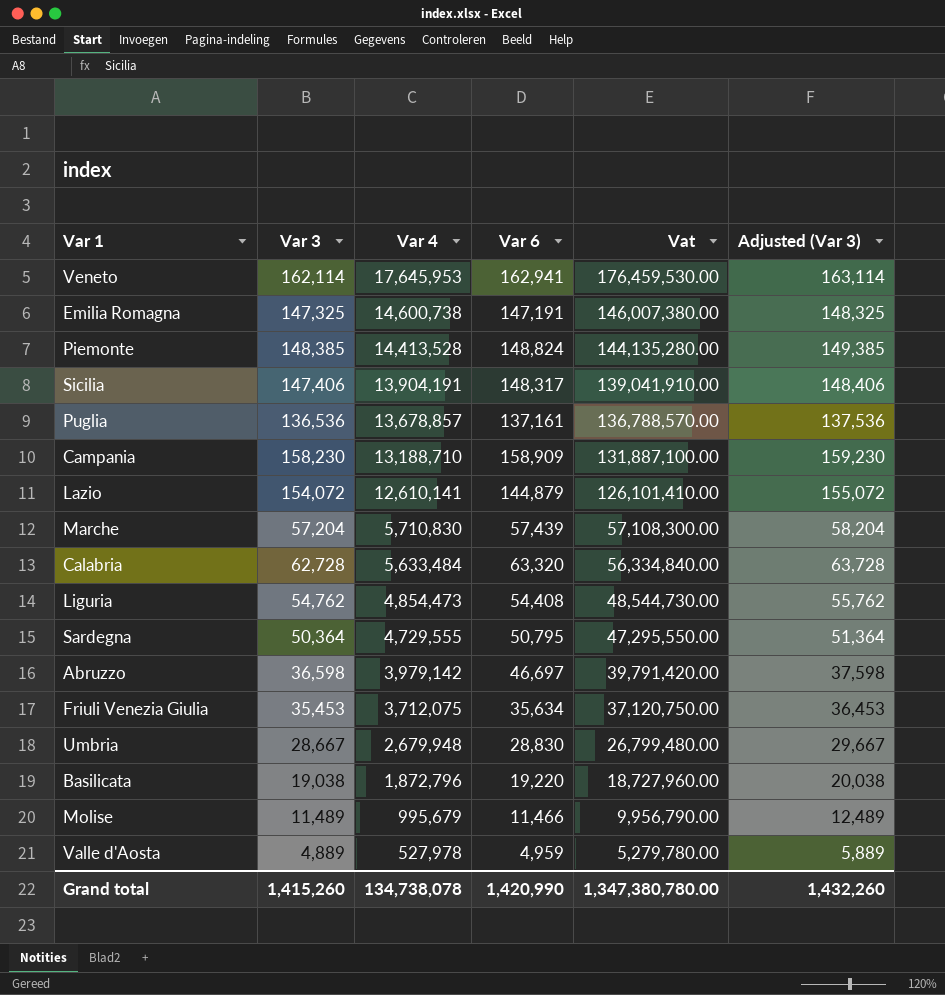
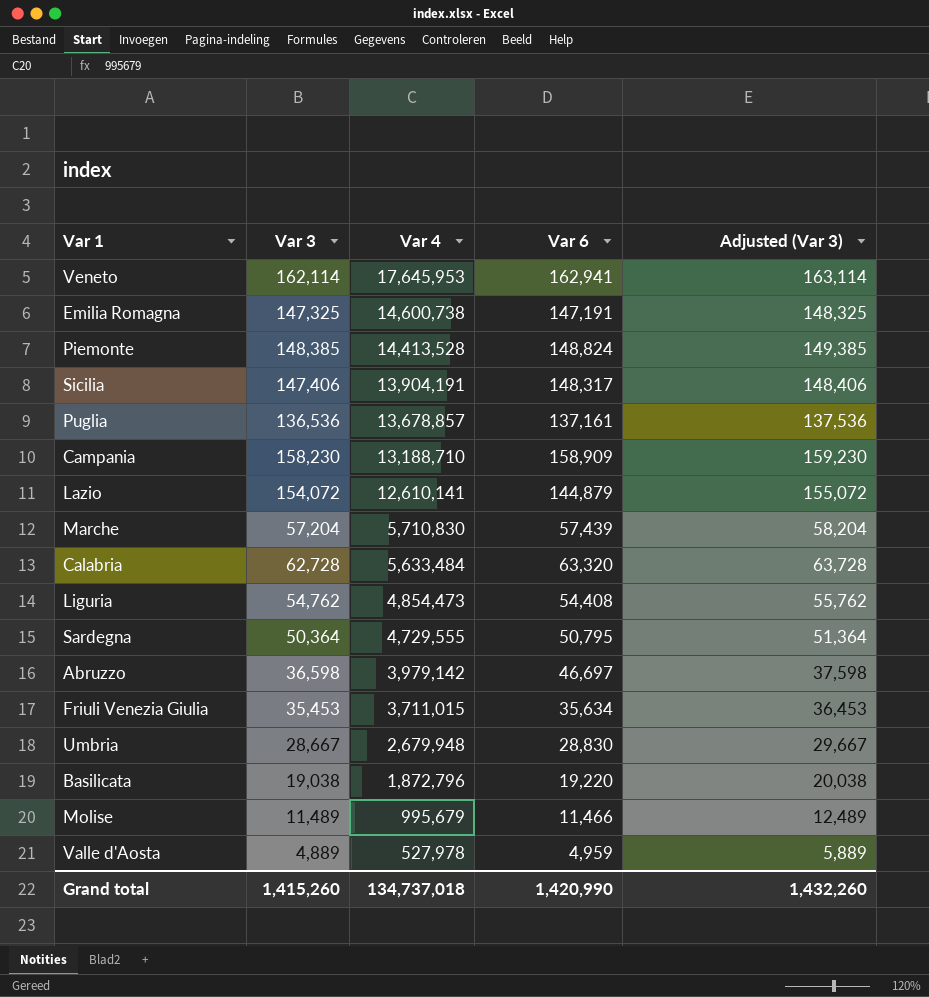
column Vat | formula: [Var 4] * 10 -> none
Friuli Venezia Giulia | Var 4: 3,712,075 -> 3,711,015
Grand total | Var 4: 134,738,078 -> 134,737,018

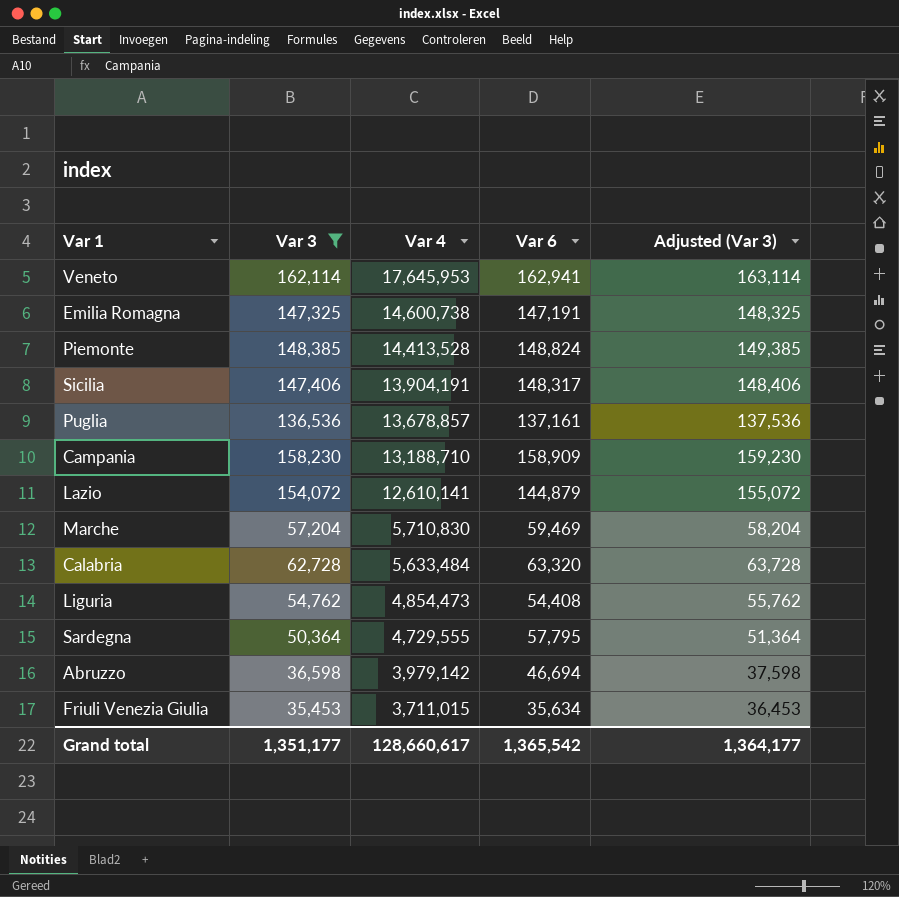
filter: none -> Var 3 >= 35,453
Marche | Var 6: 57,439 -> 59,469
Sardegna | Var 6: 50,795 -> 57,795
Abruzzo | Var 6: 46,697 -> 46,694
Grand total | Var 3: 1,415,260 -> 1,351,177
Grand total | Var 4: 134,737,018 -> 128,660,617
Grand total | Var 6: 1,420,990 -> 1,365,542
Grand total | Adjusted (Var 3): 1,432,260 -> 1,364,177

